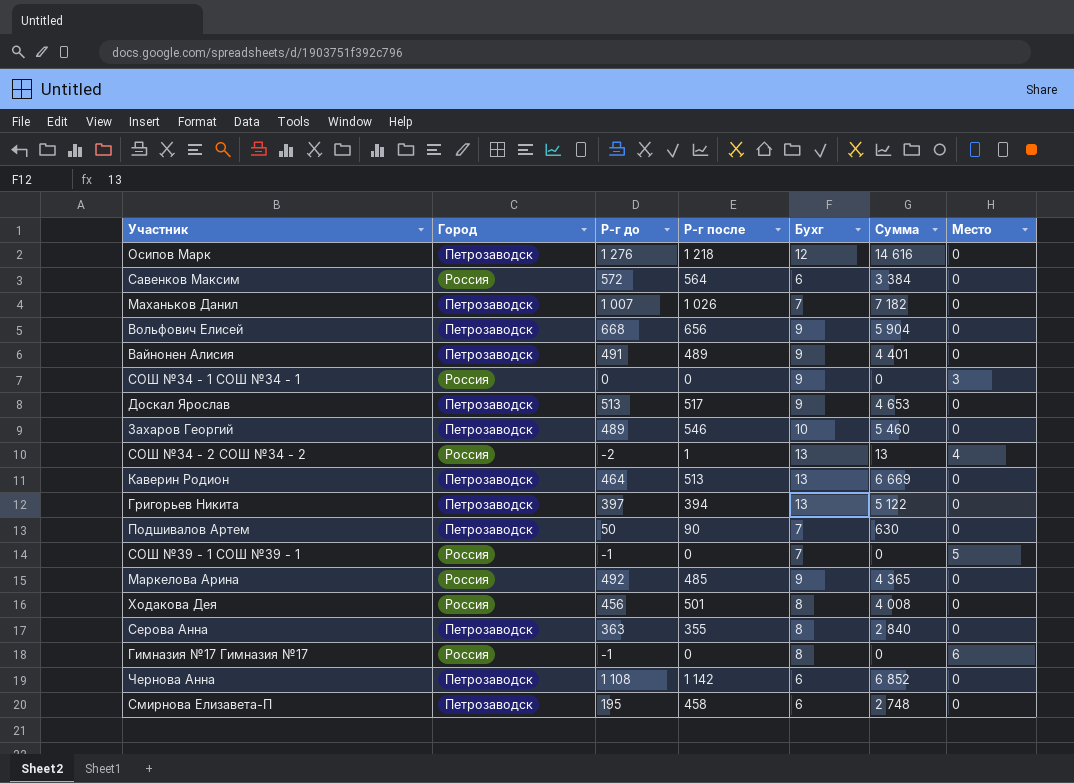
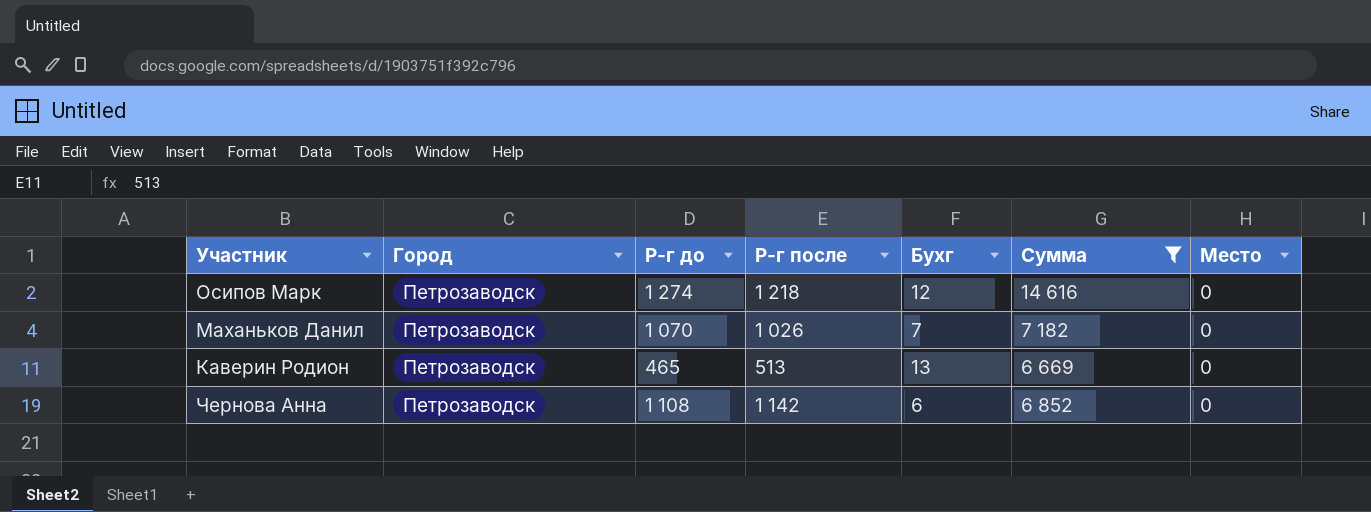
filter: none -> Сумма >= 6 669
Осипов Марк | Р-г до: 1 276 -> 1 274
Маханьков Данил | Р-г до: 1 007 -> 1 070
Каверин Родион | Р-г до: 464 -> 465

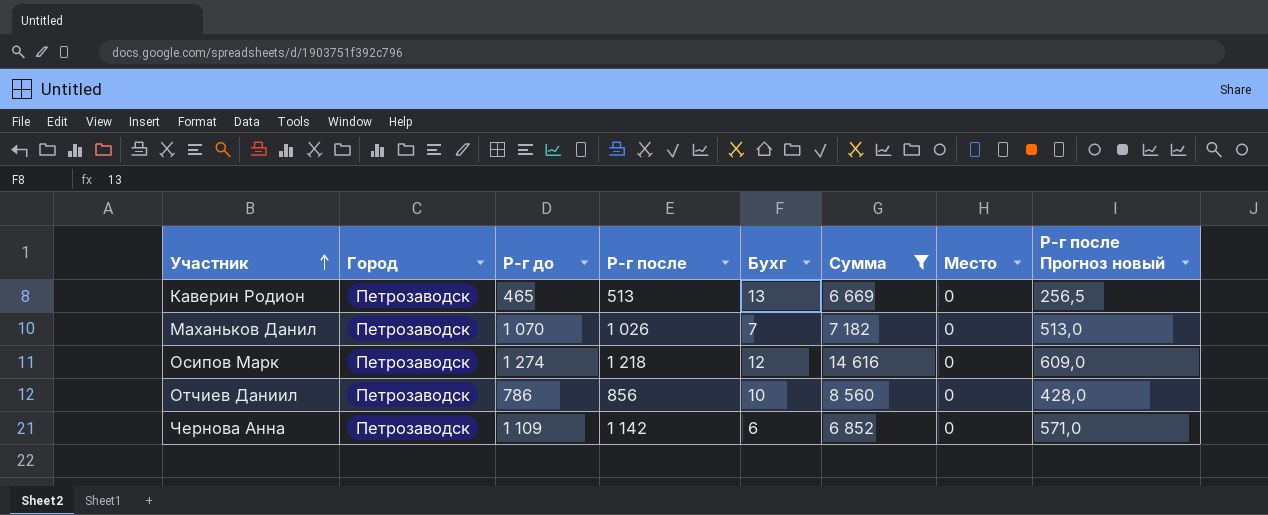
row order: none -> Участник ascending
column Р-г после Прогноз новый | formula: none -> [Р-г после] * 0,5
row Отчиев Даниил: none -> Петрозаводск | 786 | 856 | 10 | 8 560 | 0 | 428,0
Чернова Анна | Р-г до: 1 108 -> 1 109

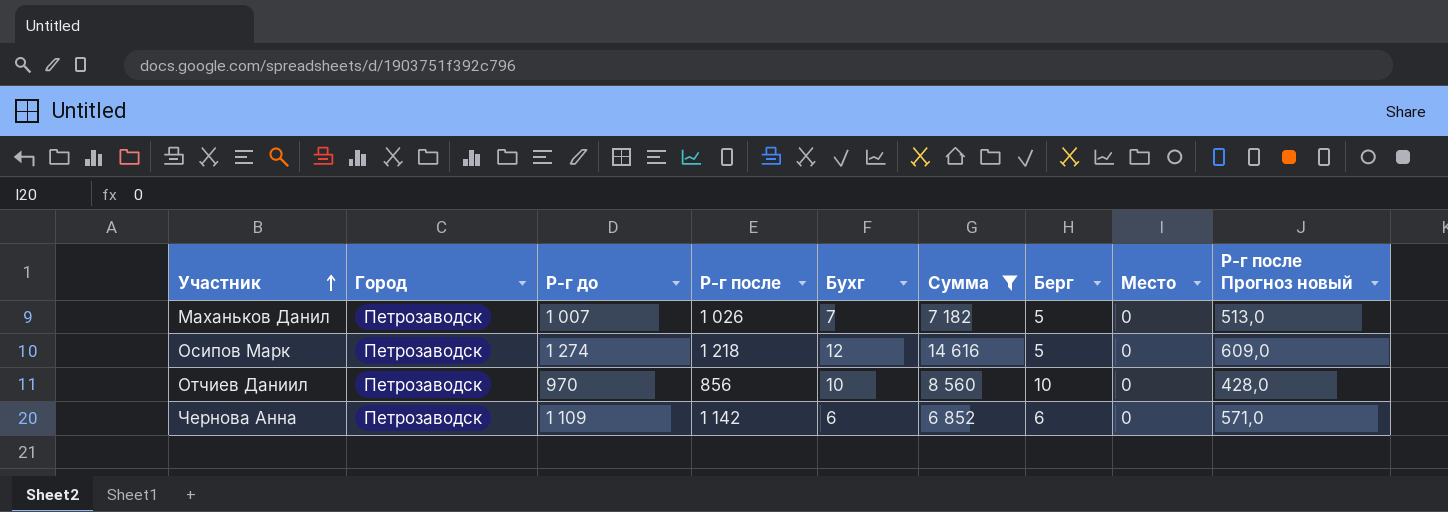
column Берг | position: none -> 7
row Каверин Родион: Петрозаводск | 465 | 513 | 13 | 6 669 | 0 | 256,5 -> none
Маханьков Данил | Р-г до: 1 070 -> 1 007
Отчиев Даниил | Р-г до: 786 -> 970

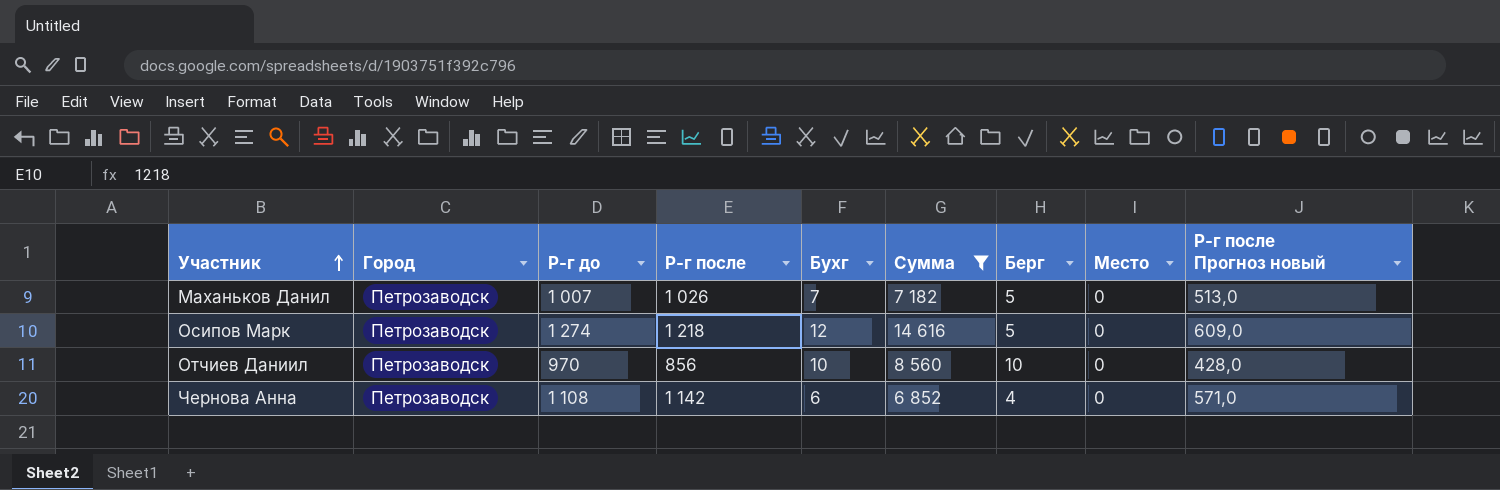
Чернова Анна | Р-г до: 1 109 -> 1 108
Чернова Анна | Берг: 6 -> 4

